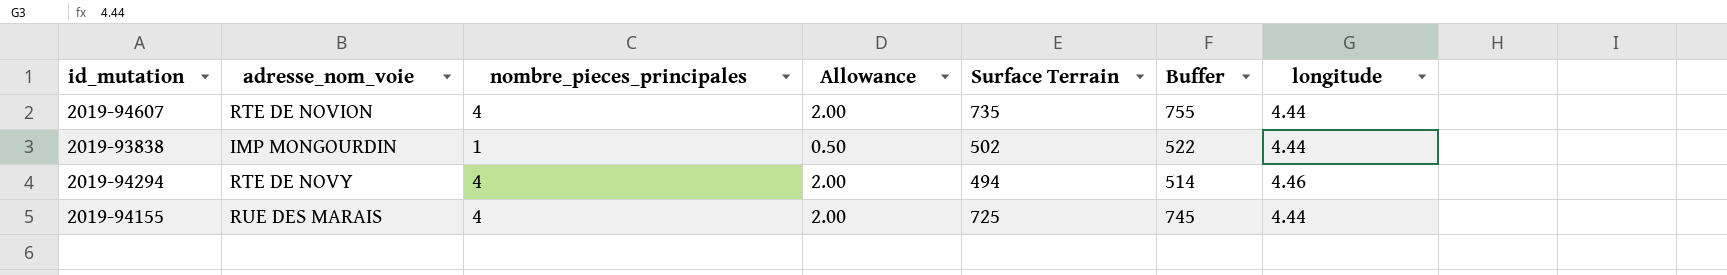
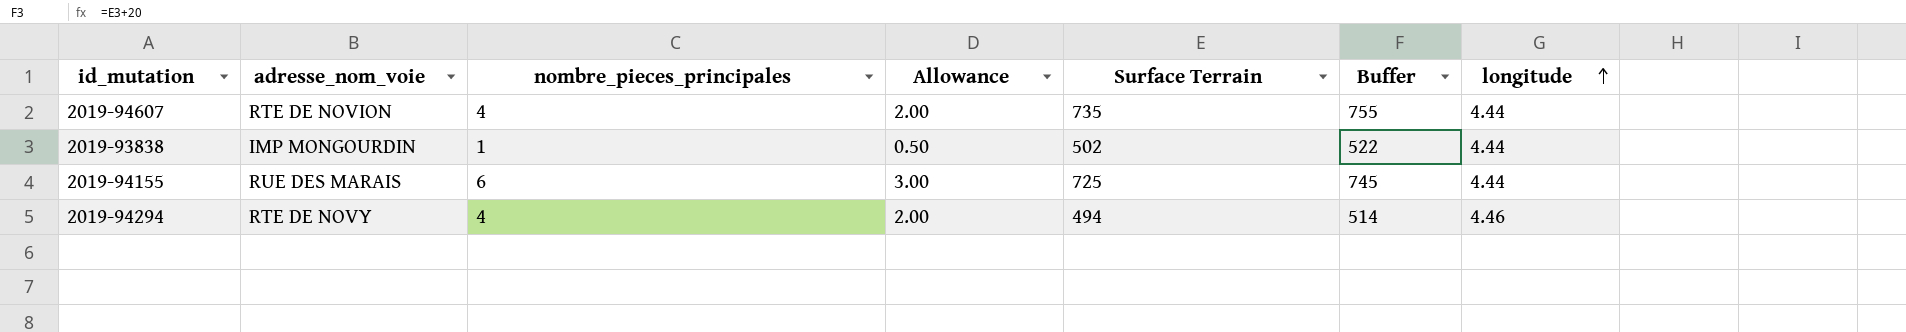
row order: none -> longitude ascending
2019-94155 | nombre_pieces_principales: 4 -> 6
2019-94155 | Allowance: 2.00 -> 3.00

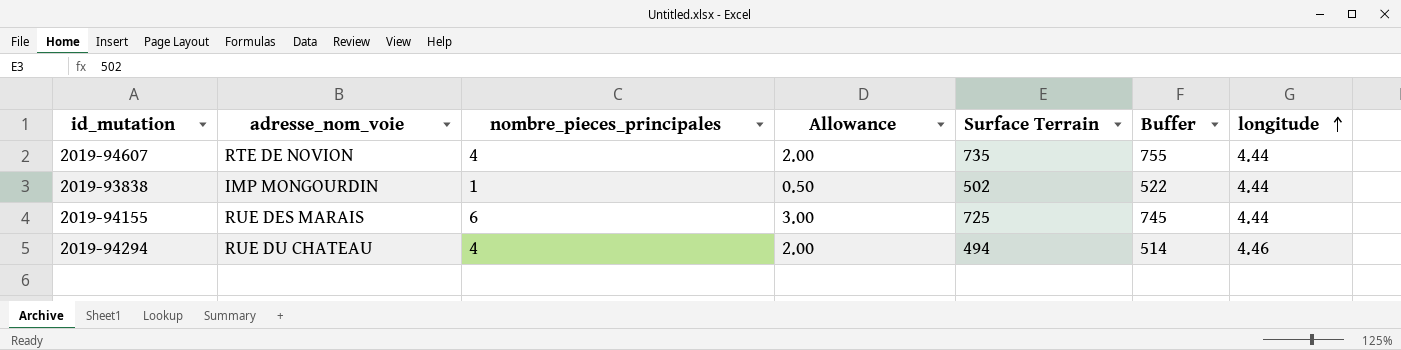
2019-94294 | adresse_nom_voie: RTE DE NOVY -> RUE DU CHATEAU

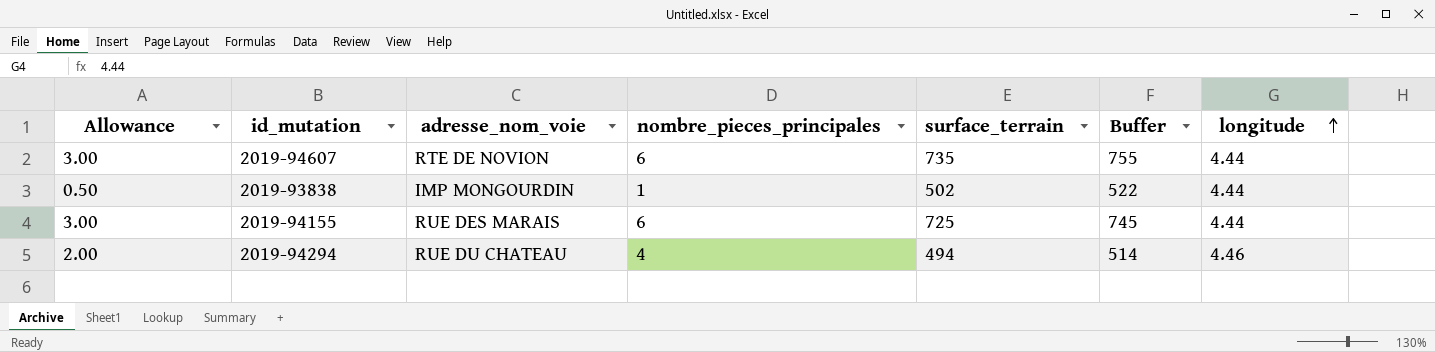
column Allowance | position: 4 -> 1
column name: Surface Terrain -> surface_terrain
2019-94607 | Allowance: 2.00 -> 3.00
2019-94607 | nombre_pieces_principales: 4 -> 6

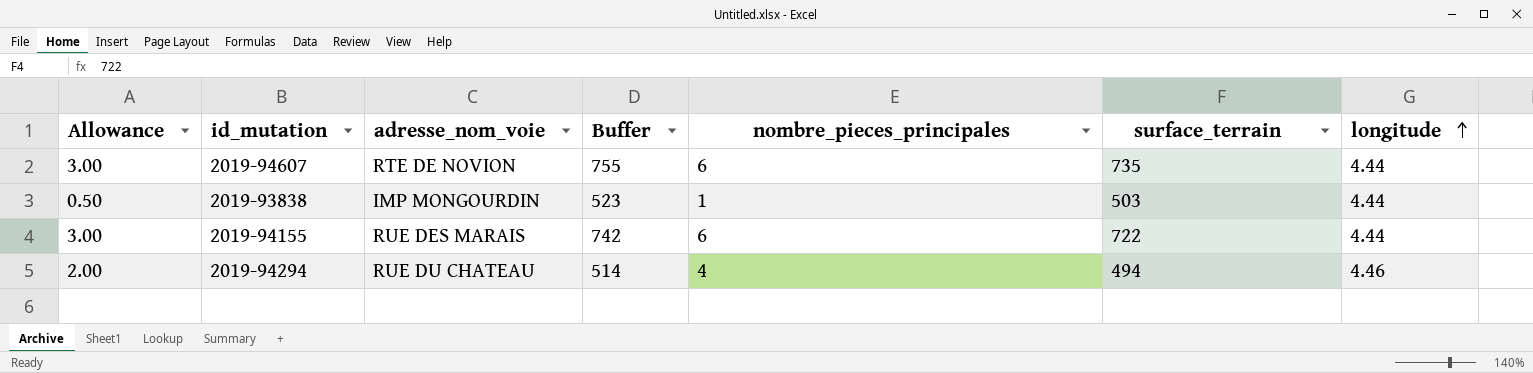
column Buffer | position: 6 -> 4
2019-93838 | Buffer: 522 -> 523
2019-93838 | surface_terrain: 502 -> 503
2019-94155 | Buffer: 745 -> 742
2019-94155 | surface_terrain: 725 -> 722

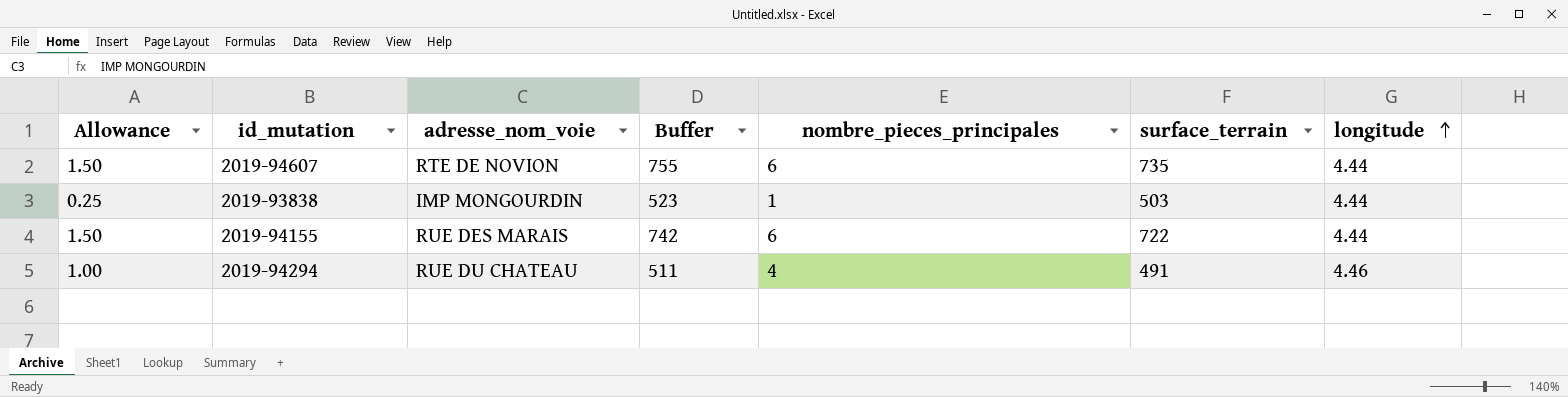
column Allowance | formula: [nombre_pieces_principales] * 0.5 -> [nombre_pieces_principales] * 0.25
2019-94294 | Buffer: 514 -> 511
2019-94294 | surface_terrain: 494 -> 491

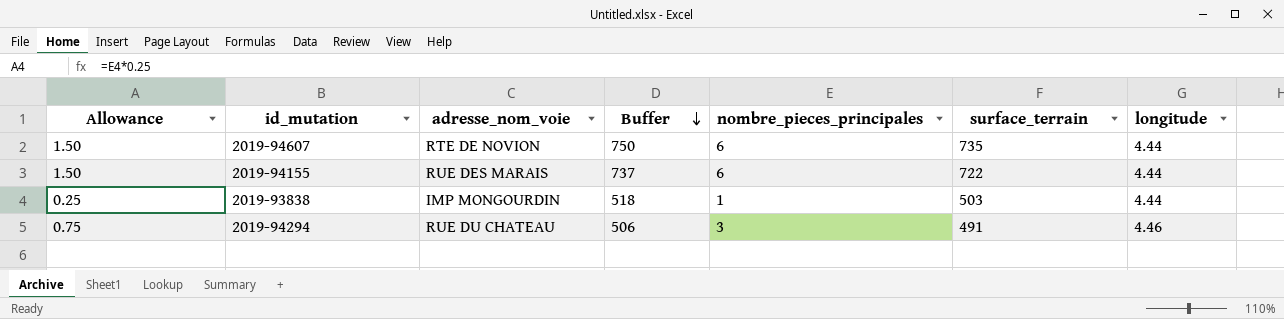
row order: longitude ascending -> Buffer descending
column Buffer | formula: [surface_terrain] + 20 -> [surface_terrain] + 15
2019-94294 | Allowance: 1.00 -> 0.75
2019-94294 | nombre_pieces_principales: 4 -> 3

